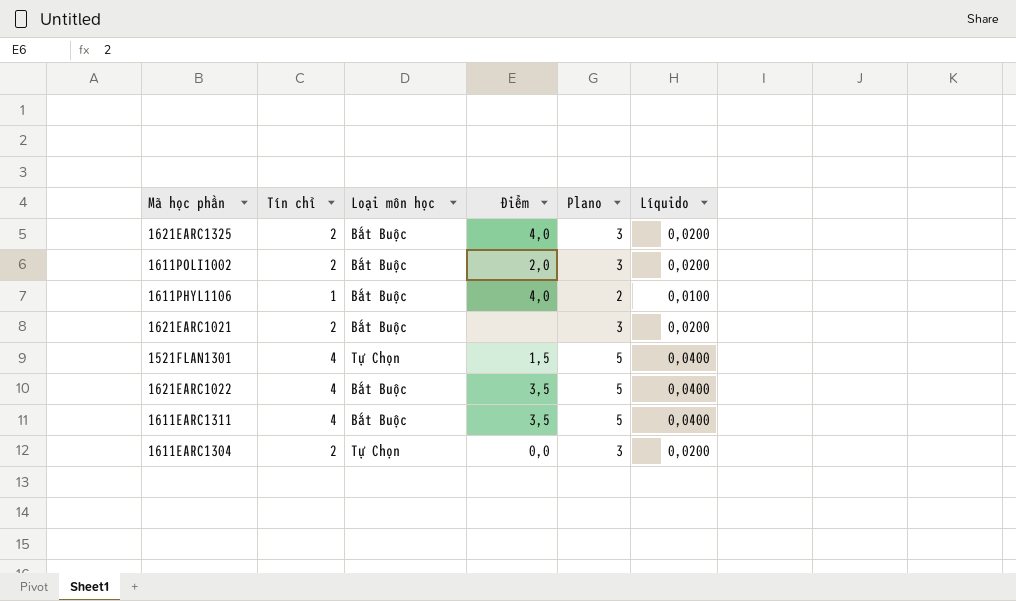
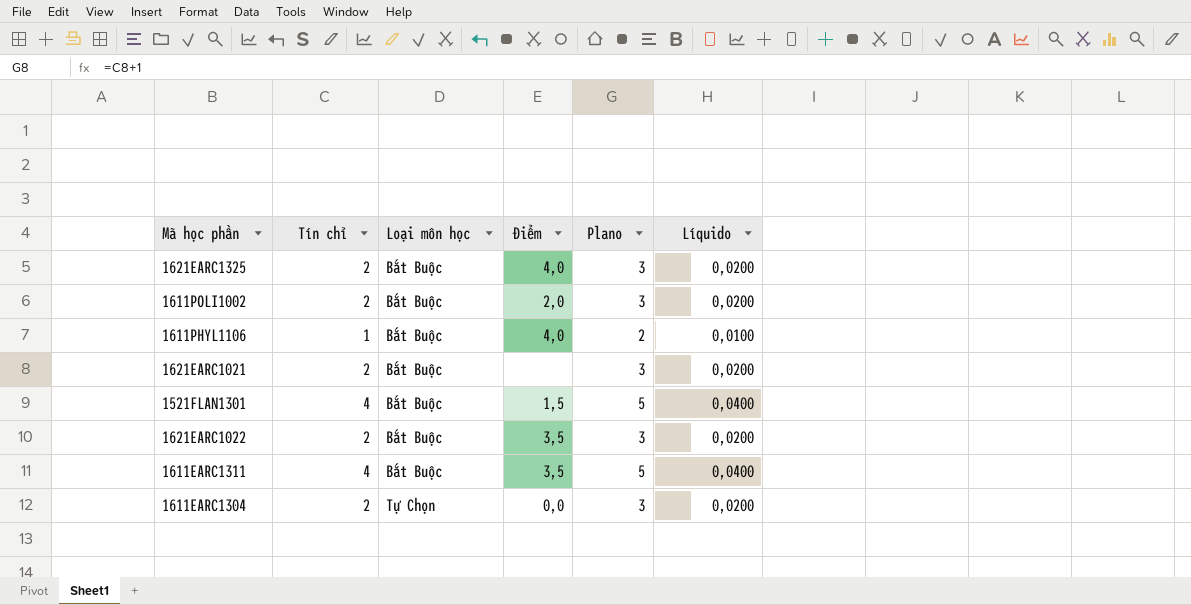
1521FLAN1301 | Loại môn học: Tự Chọn -> Bắt Buộc
1621EARC1022 | Tín chỉ: 4 -> 2
1621EARC1022 | Plano: 5 -> 3
1621EARC1022 | Líquido: 0,0400 -> 0,0200

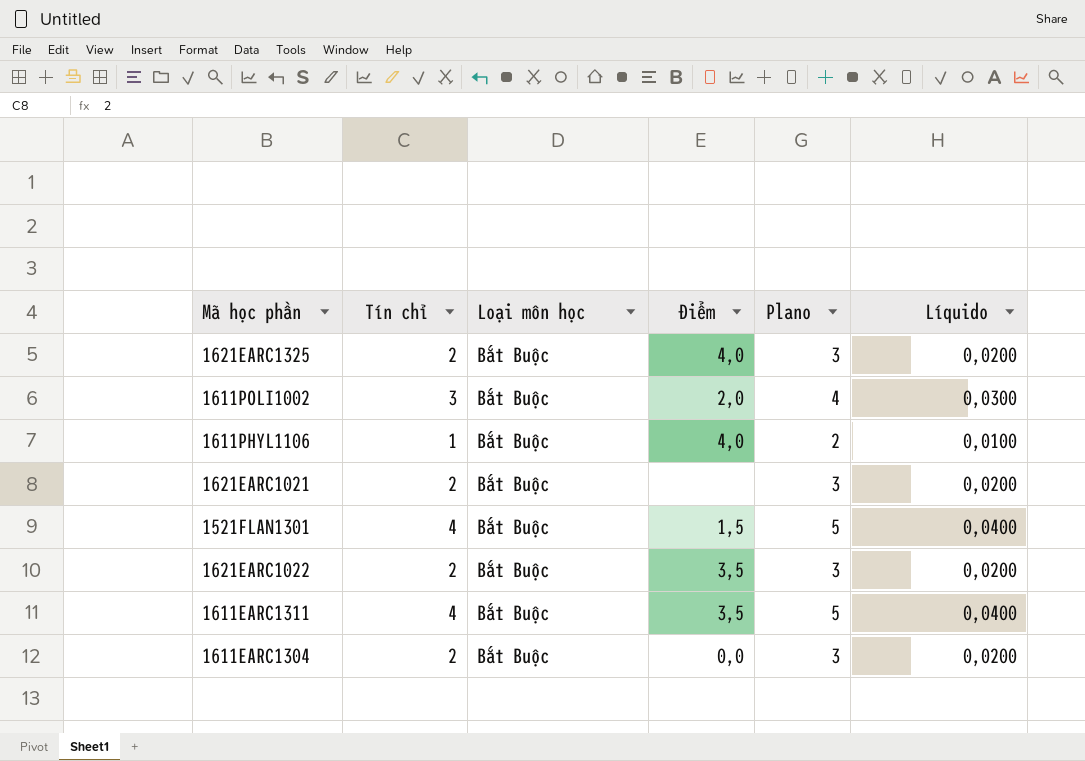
1611POLI1002 | Tín chỉ: 2 -> 3
1611POLI1002 | Plano: 3 -> 4
1611POLI1002 | Líquido: 0,0200 -> 0,0300
1611EARC1304 | Loại môn học: Tự Chọn -> Bắt Buộc

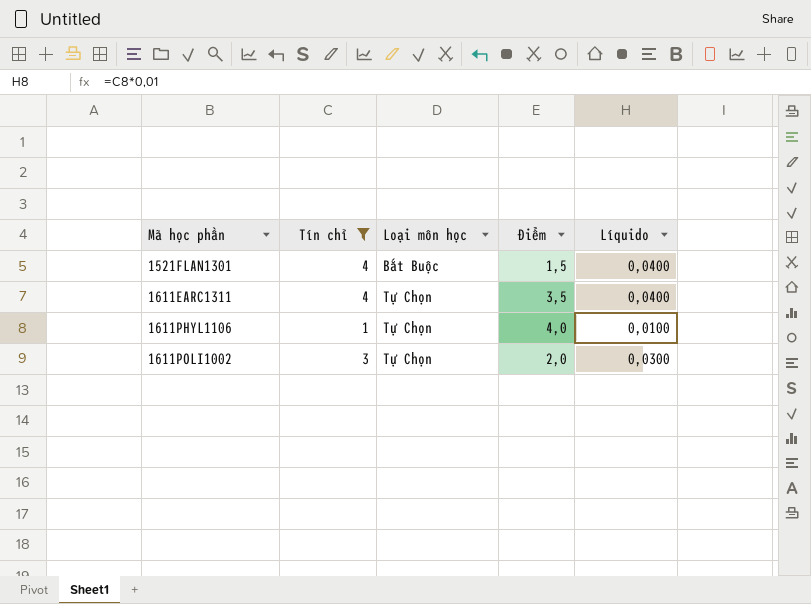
filter: none -> Tín chỉ != 2
row order: none -> Mã học phần ascending
column Plano | formula: [Tín chỉ] + 1 -> none
1611EARC1311 | Loại môn học: Bắt Buộc -> Tự Chọn
1611PHYL1106 | Loại môn học: Bắt Buộc -> Tự Chọn
1611POLI1002 | Loại môn học: Bắt Buộc -> Tự Chọn

